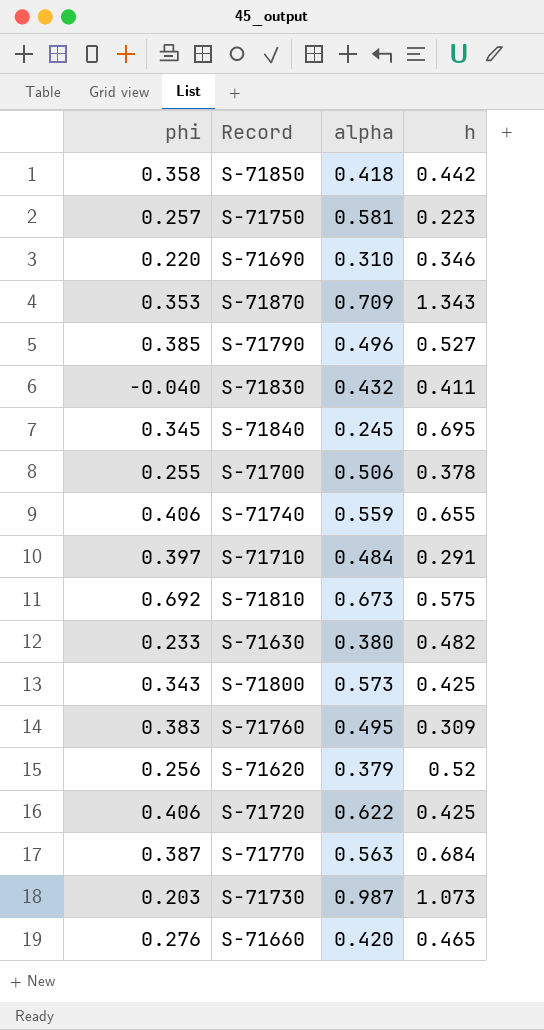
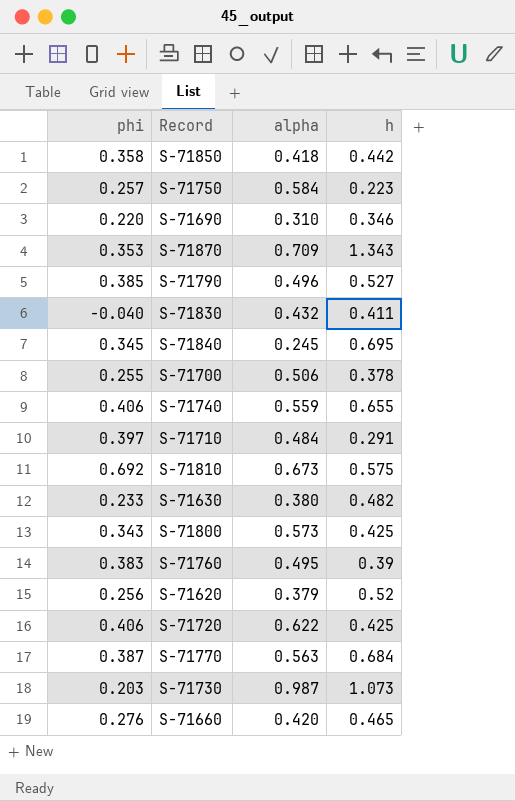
S-71750 | alpha: 0.581 -> 0.584
S-71760 | h: 0.309 -> 0.39

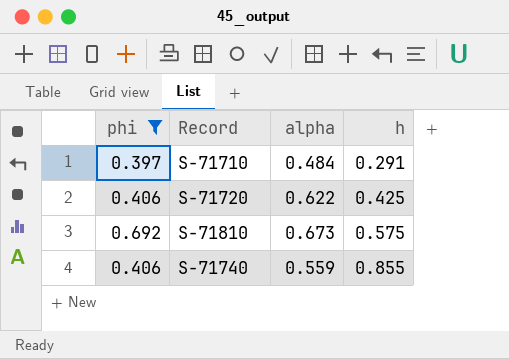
filter: none -> phi >= 0.397
row order: none -> h ascending
S-71740 | h: 0.655 -> 0.855

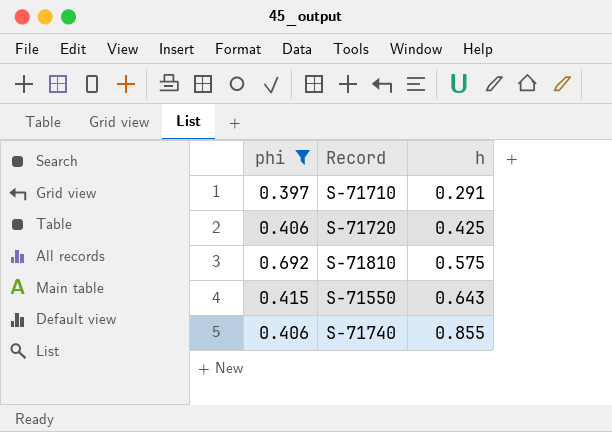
column alpha | position: 3 -> none
row S-71550: none -> 0.415 | 0.643

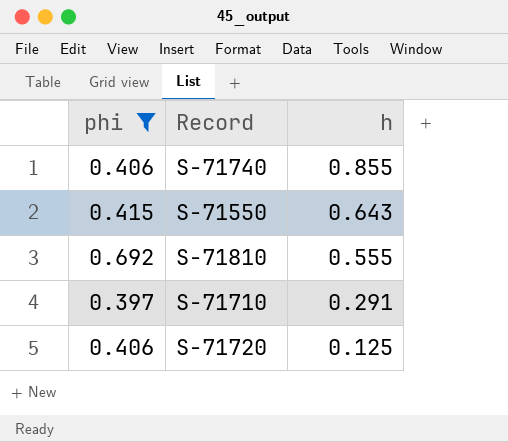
row order: h ascending -> h descending
S-71810 | h: 0.575 -> 0.555
S-71720 | h: 0.425 -> 0.125

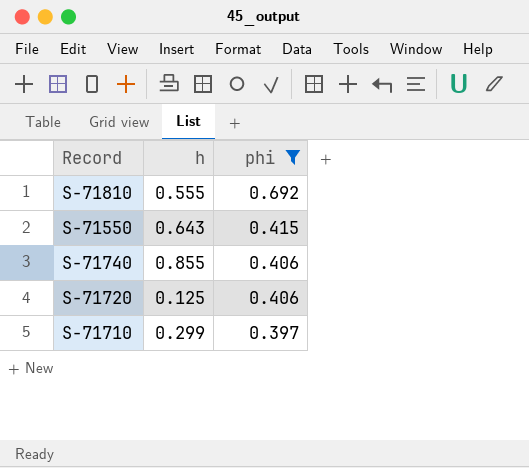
row order: h descending -> phi descending
column phi | position: 1 -> 3
S-71710 | h: 0.291 -> 0.299

